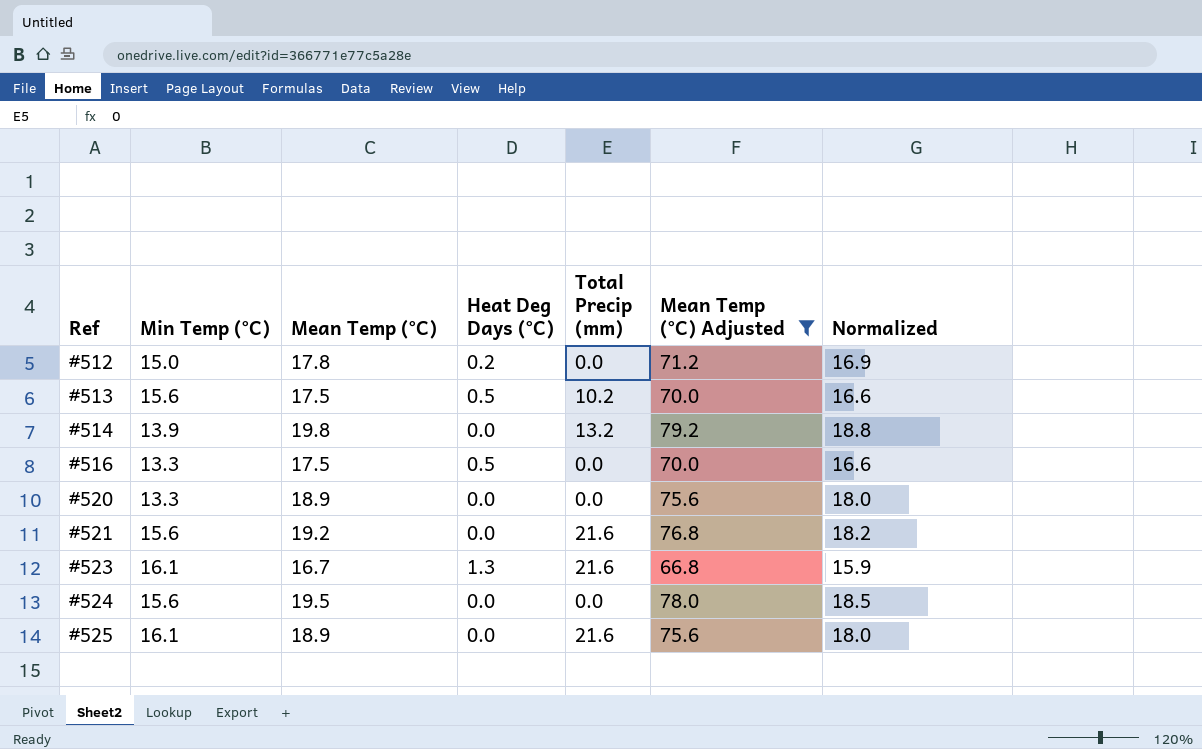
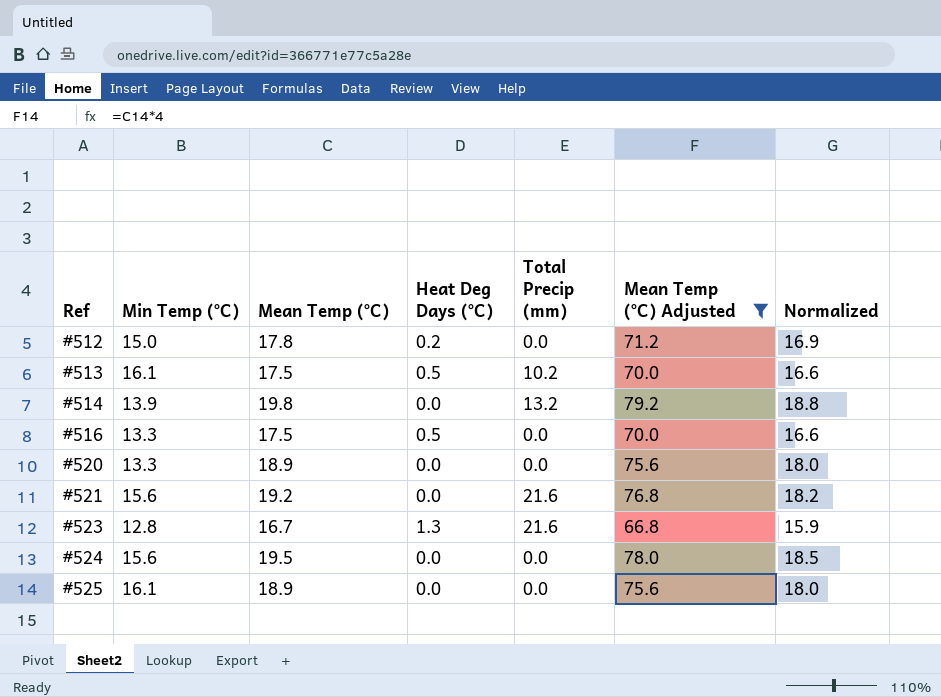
#513 | Min Temp (°C): 15.6 -> 16.1
#523 | Min Temp (°C): 16.1 -> 12.8
#525 | Total Precip (mm): 21.6 -> 0.0

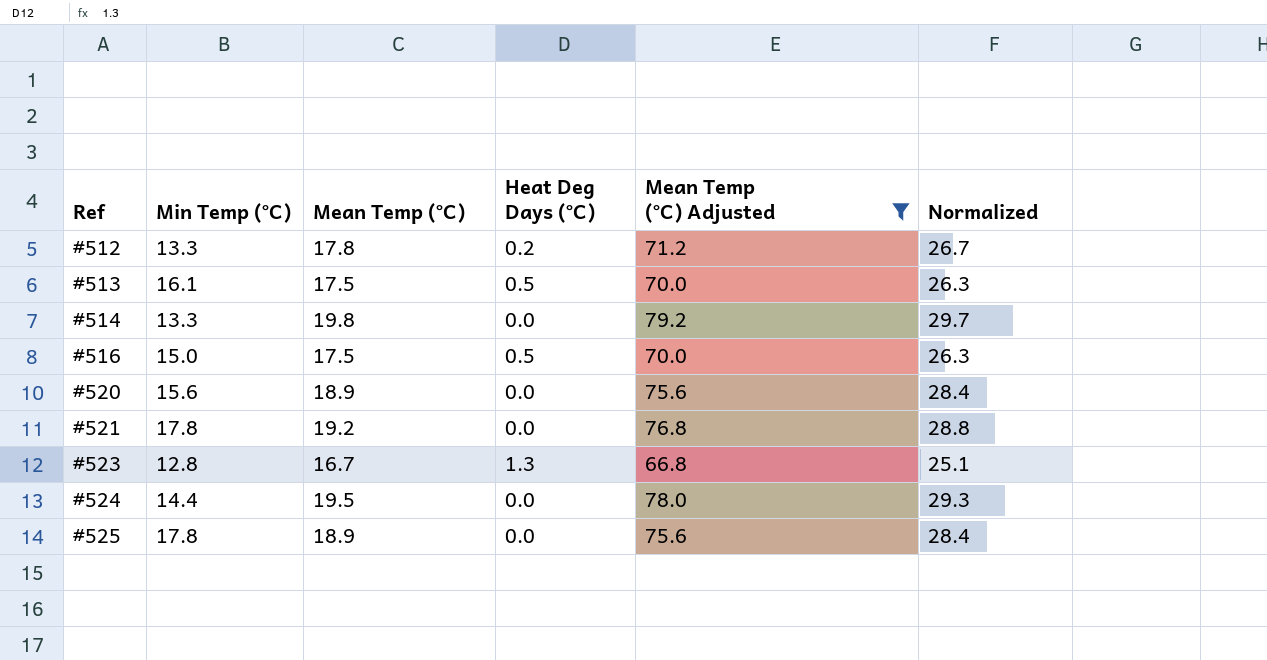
column Total Precip (mm) | position: 5 -> none
column Normalized | formula: [Mean Temp (°C)] * 0.95 -> [Mean Temp (°C)] * 1.5
#512 | Min Temp (°C): 15.0 -> 13.3
#514 | Min Temp (°C): 13.9 -> 13.3
#516 | Min Temp (°C): 13.3 -> 15.0
#520 | Min Temp (°C): 13.3 -> 15.6
#521 | Min Temp (°C): 15.6 -> 17.8
#524 | Min Temp (°C): 15.6 -> 14.4
#525 | Min Temp (°C): 16.1 -> 17.8

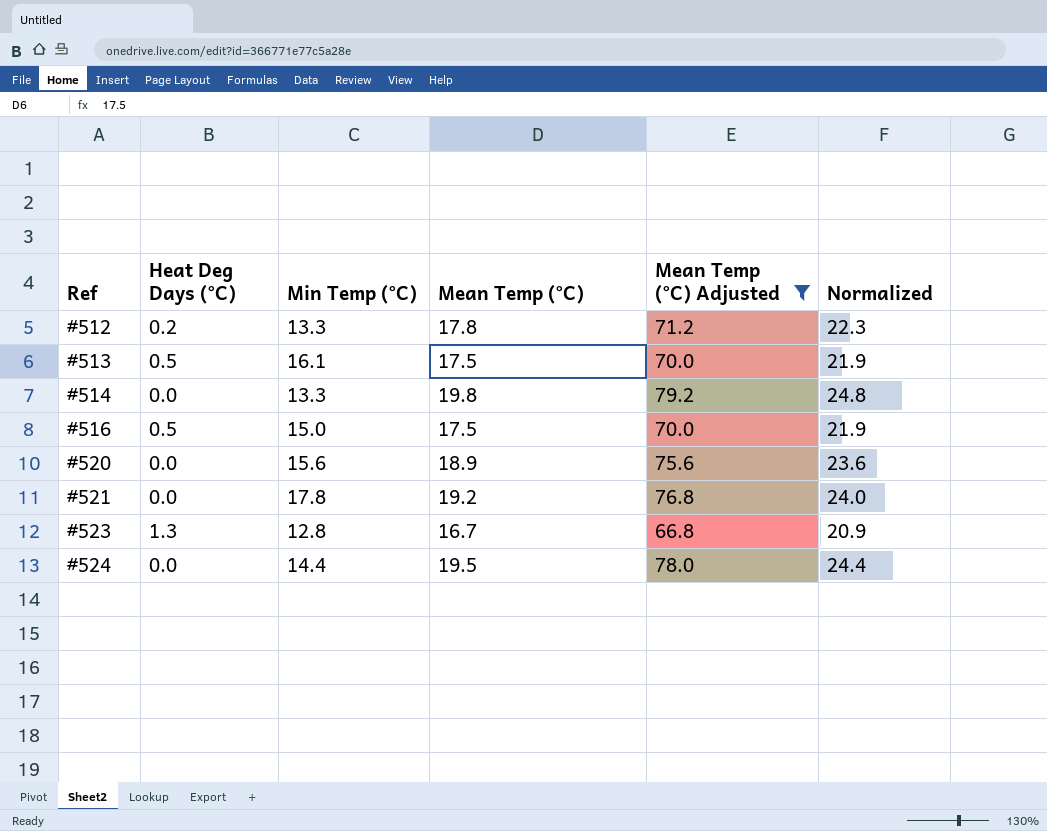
column Heat Deg Days (°C) | position: 4 -> 2
column Normalized | formula: [Mean Temp (°C)] * 1.5 -> [Mean Temp (°C)] * 1.25
row #525: 17.8 | 18.9 | 0.0 | 75.6 | 28.4 -> none

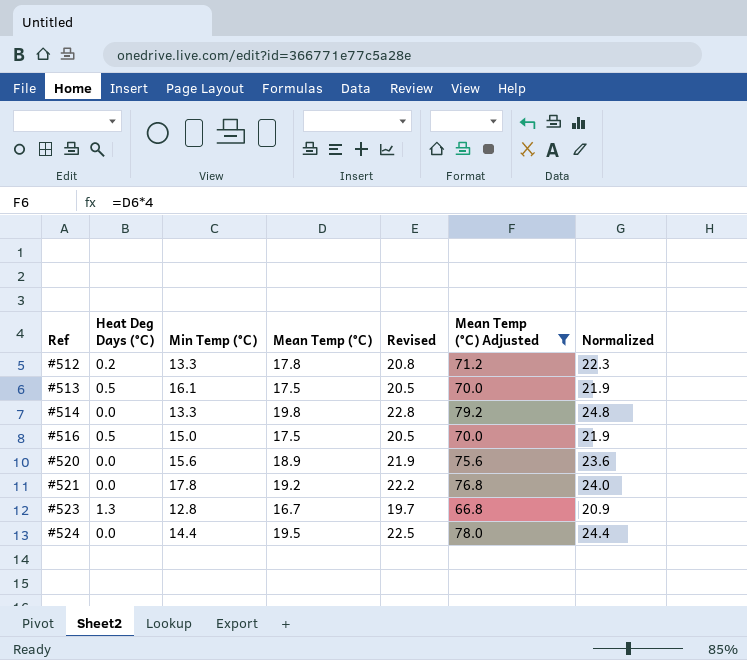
column Revised | formula: none -> [Mean Temp (°C)] + 3

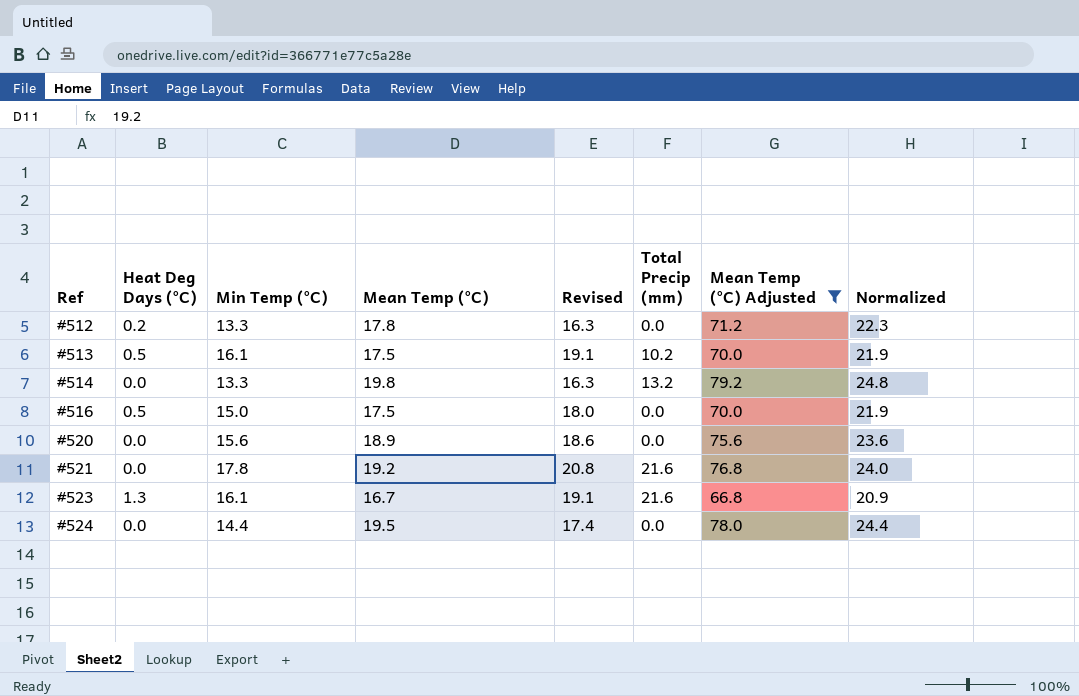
column Revised | formula: [Mean Temp (°C)] + 3 -> [Min Temp (°C)] + 3
column Total Precip (mm) | position: none -> 6
#523 | Min Temp (°C): 12.8 -> 16.1

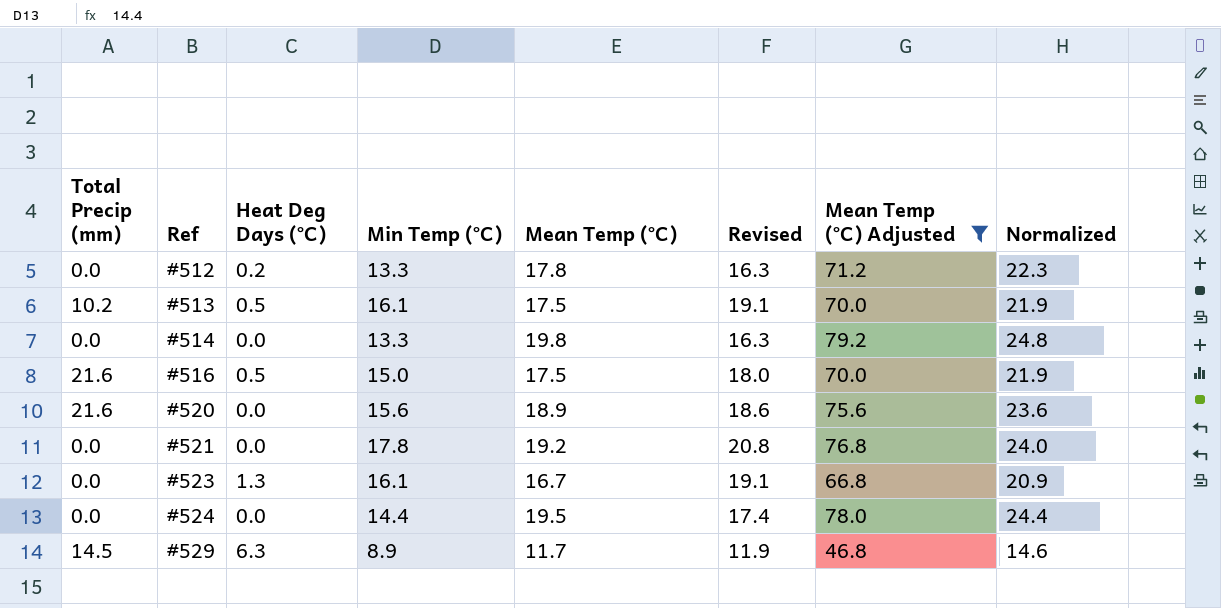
column Total Precip (mm) | position: 6 -> 1
#514 | Total Precip (mm): 13.2 -> 0.0
#516 | Total Precip (mm): 0.0 -> 21.6
#520 | Total Precip (mm): 0.0 -> 21.6
#521 | Total Precip (mm): 21.6 -> 0.0
#523 | Total Precip (mm): 21.6 -> 0.0
row #529: none -> 14.5 | 6.3 | 8.9 | 11.7 | 11.9 | 46.8 | 14.6

